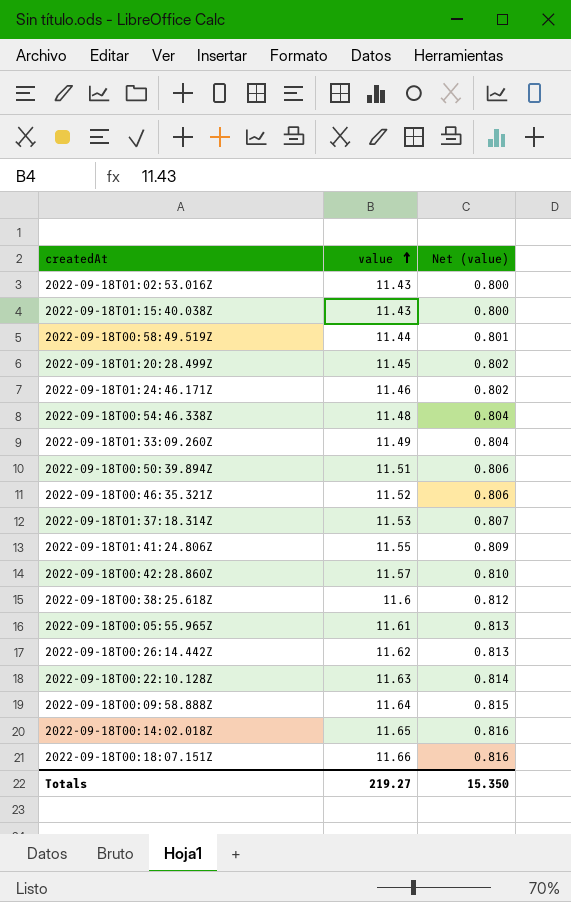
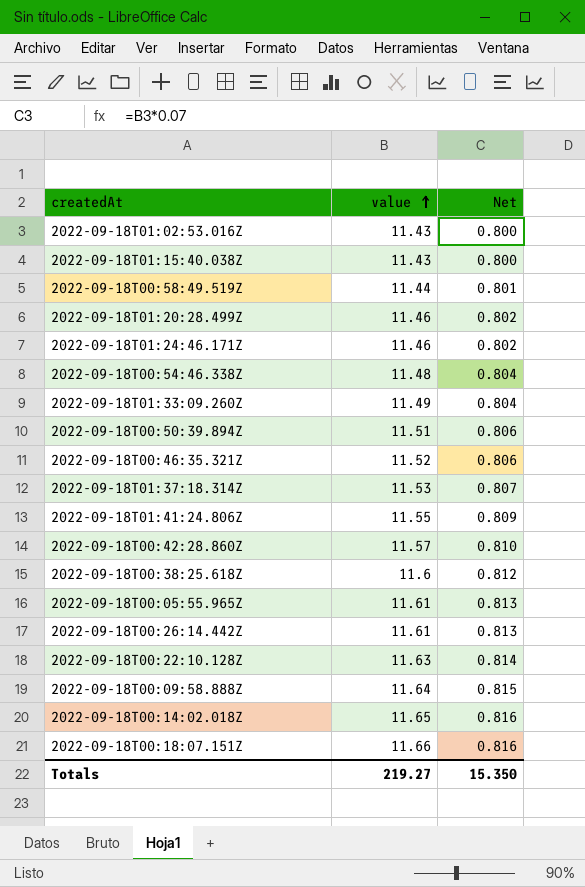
column name: Net (value) -> Net
2022-09-18T01:20:28.499Z | value: 11.45 -> 11.46
2022-09-18T00:26:14.442Z | value: 11.62 -> 11.61

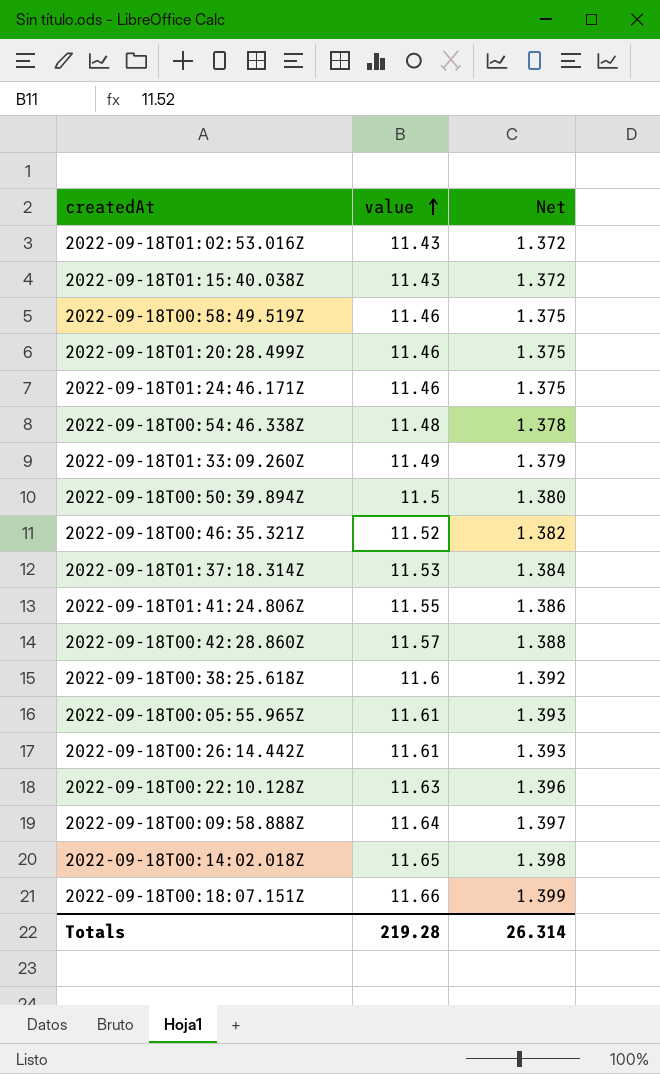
column Net | formula: [value] * 0.07 -> [value] * 0.12
2022-09-18T00:58:49.519Z | value: 11.44 -> 11.46
2022-09-18T00:50:39.894Z | value: 11.51 -> 11.5
Totals | value: 219.27 -> 219.28
Totals | Net: 15.350 -> 26.314

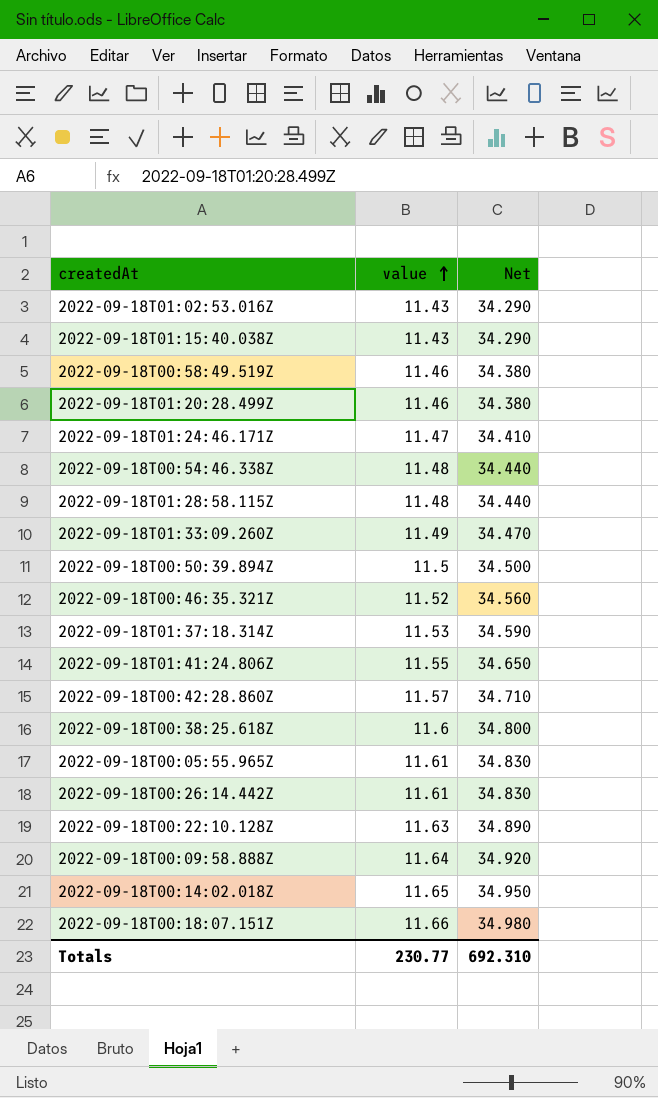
column Net | formula: [value] * 0.12 -> [value] * 3
2022-09-18T01:24:46.171Z | value: 11.46 -> 11.47
row 2022-09-18T01:28:58.115Z: none -> 11.48 | 34.440
Totals | value: 219.28 -> 230.77
Totals | Net: 26.314 -> 692.310

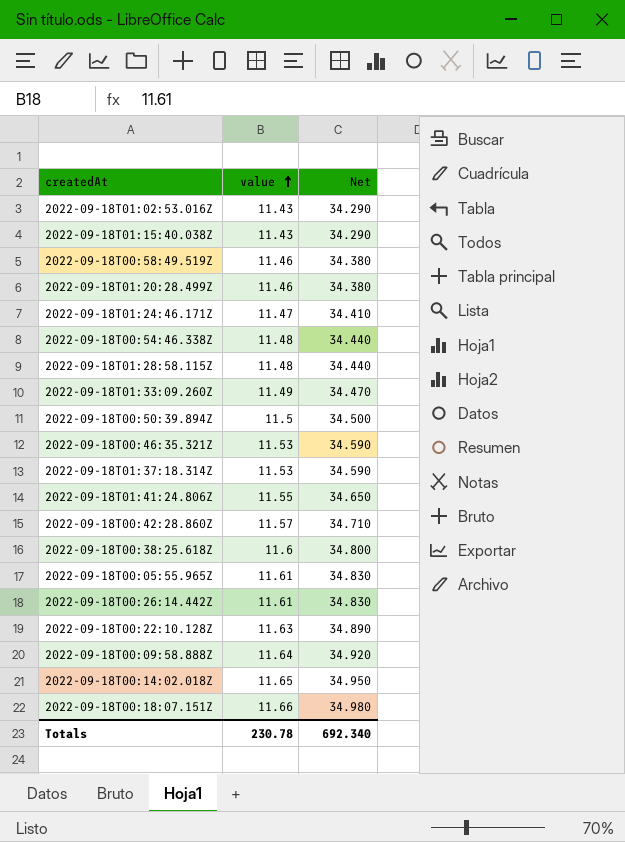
2022-09-18T00:46:35.321Z | value: 11.52 -> 11.53
2022-09-18T00:46:35.321Z | Net: 34.560 -> 34.590
Totals | value: 230.77 -> 230.78
Totals | Net: 692.310 -> 692.340

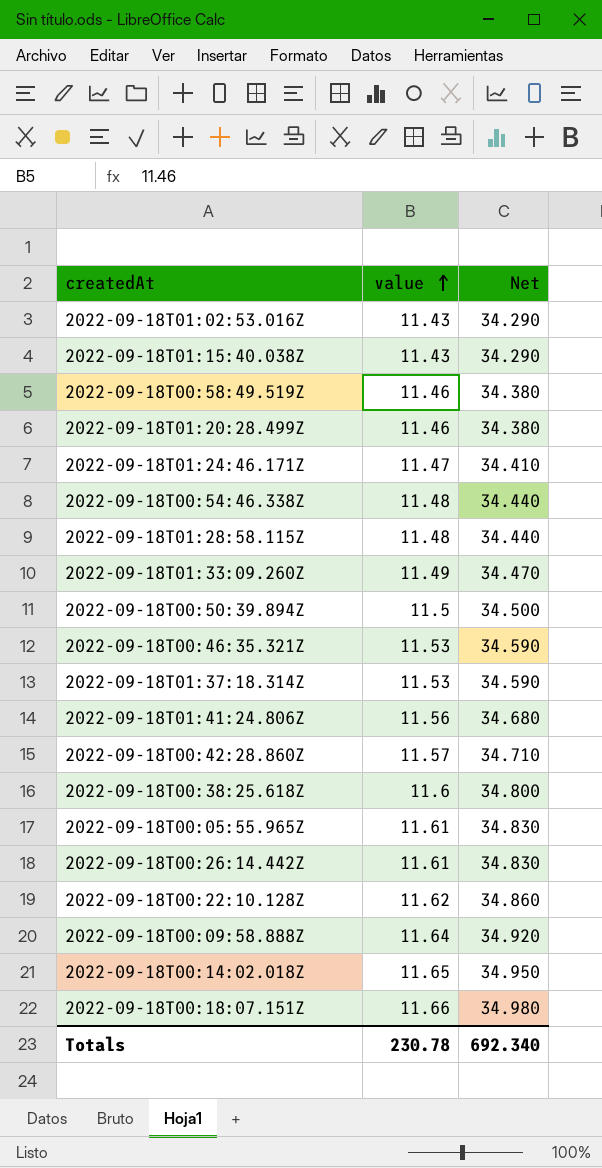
2022-09-18T01:41:24.806Z | value: 11.55 -> 11.56
2022-09-18T01:41:24.806Z | Net: 34.650 -> 34.680
2022-09-18T00:22:10.128Z | value: 11.63 -> 11.62
2022-09-18T00:22:10.128Z | Net: 34.890 -> 34.860

